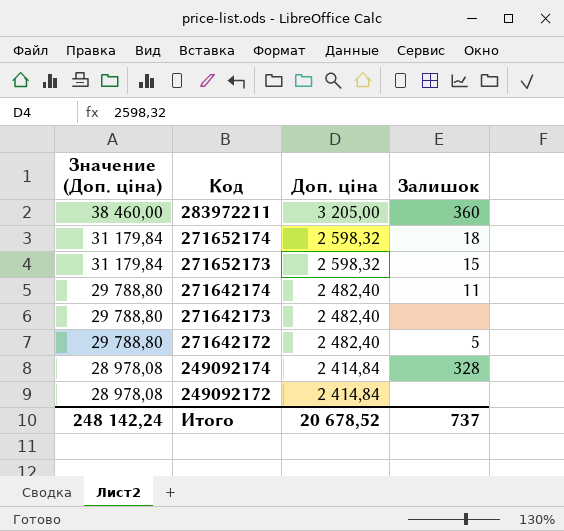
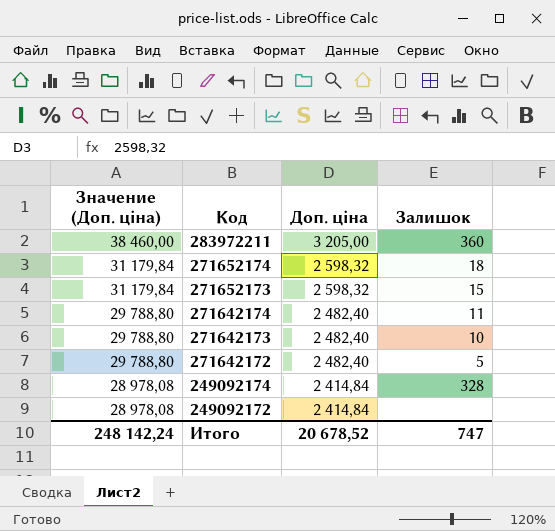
271642173 | Залишок: none -> 10
Итого | Залишок: 737 -> 747

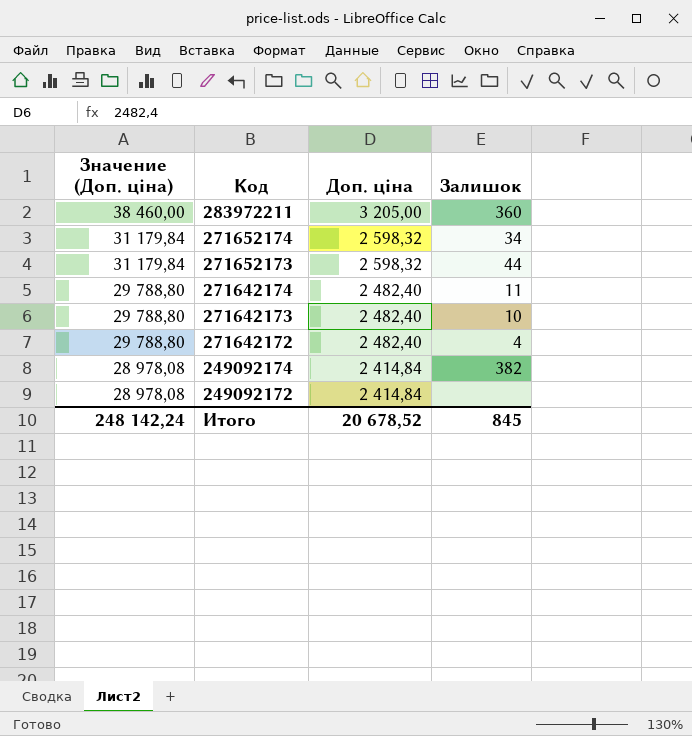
271652174 | Залишок: 18 -> 34
271652173 | Залишок: 15 -> 44
271642172 | Залишок: 5 -> 4
249092174 | Залишок: 328 -> 382
Итого | Залишок: 747 -> 845

